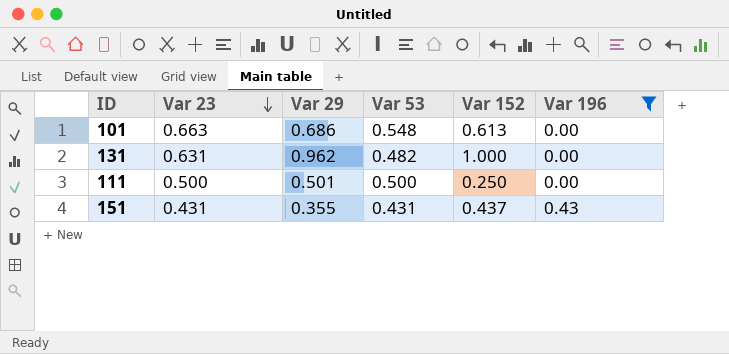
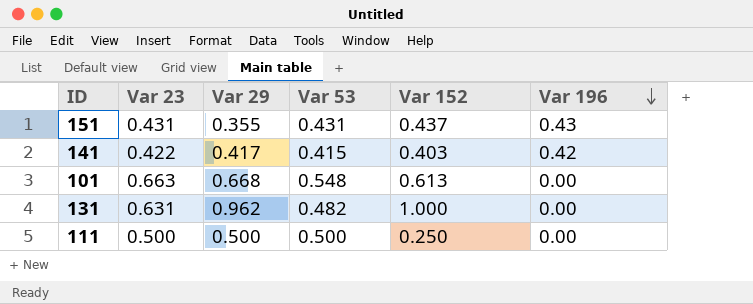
filter: Var 196 != 0.42 -> none
row order: Var 23 descending -> Var 196 descending
101 | Var 29: 0.686 -> 0.668
111 | Var 29: 0.501 -> 0.500

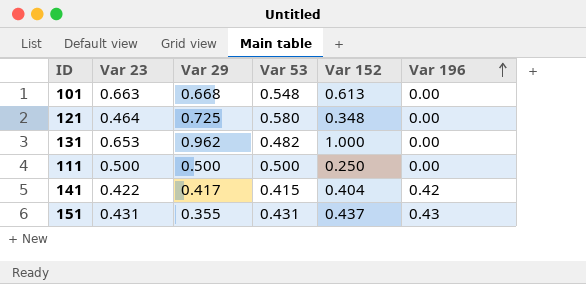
row order: Var 196 descending -> Var 196 ascending
row 121: none -> 0.464 | 0.725 | 0.580 | 0.348 | 0.00
131 | Var 23: 0.631 -> 0.653
141 | Var 152: 0.403 -> 0.404

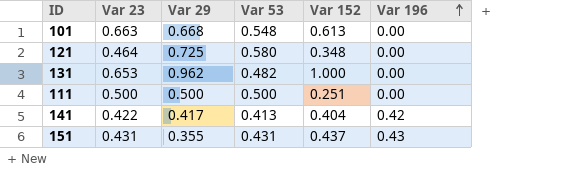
111 | Var 152: 0.250 -> 0.251
141 | Var 53: 0.415 -> 0.413

